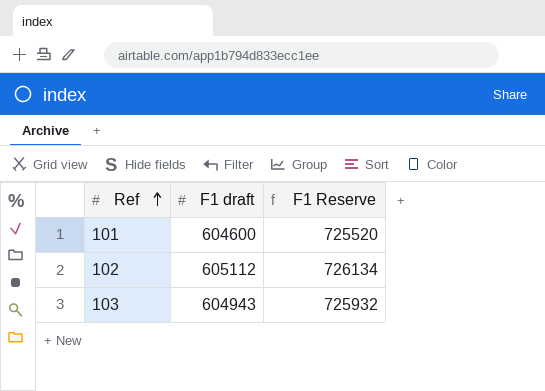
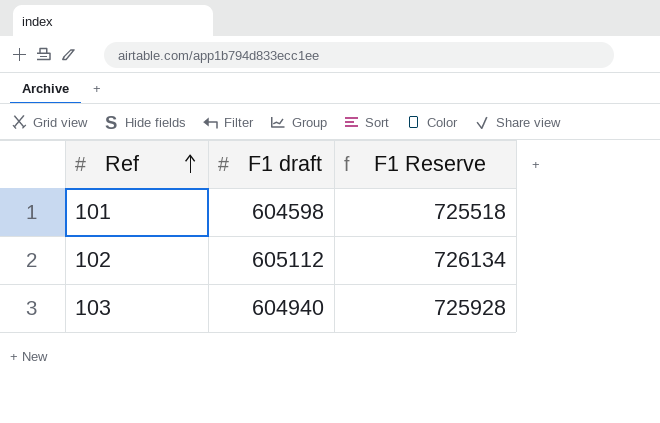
101 | F1 draft: 604600 -> 604598
101 | F1 Reserve: 725520 -> 725518
103 | F1 draft: 604943 -> 604940
103 | F1 Reserve: 725932 -> 725928

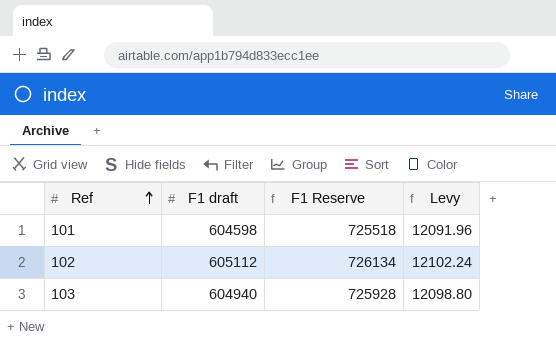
column Levy | formula: none -> [F1 draft] * 0.02

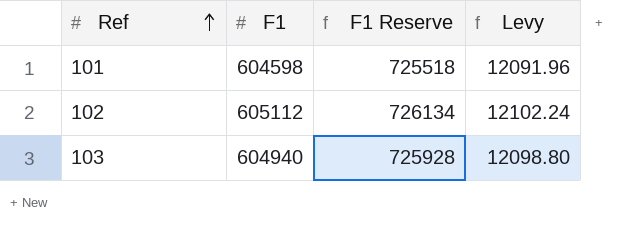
column name: F1 draft -> F1

